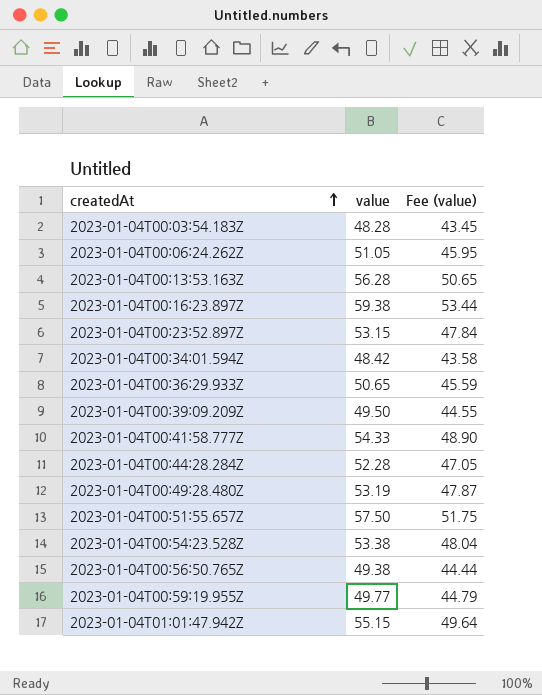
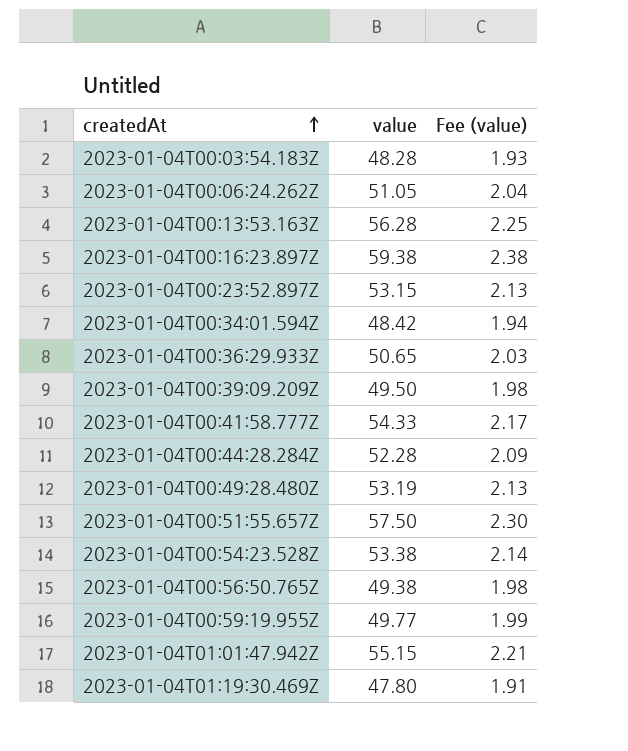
column Fee (value) | formula: [value] * 0.9 -> [value] * 0.04
row 2023-01-04T01:19:30.469Z: none -> 47.80 | 1.91

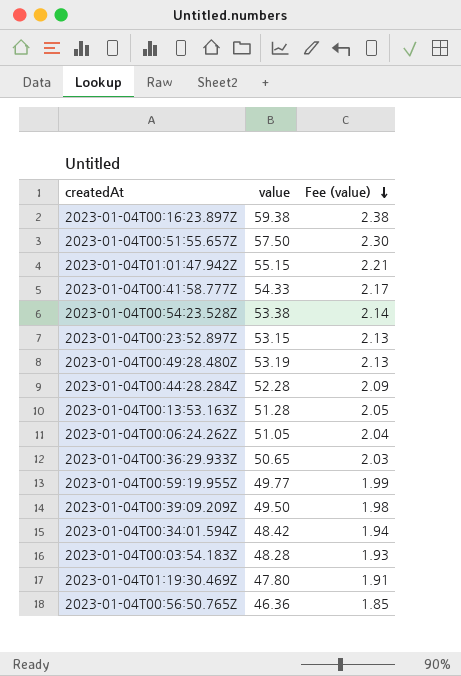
row order: createdAt ascending -> Fee (value) descending
2023-01-04T00:13:53.163Z | value: 56.28 -> 51.28
2023-01-04T00:13:53.163Z | Fee (value): 2.25 -> 2.05
2023-01-04T00:56:50.765Z | value: 49.38 -> 46.36
2023-01-04T00:56:50.765Z | Fee (value): 1.98 -> 1.85

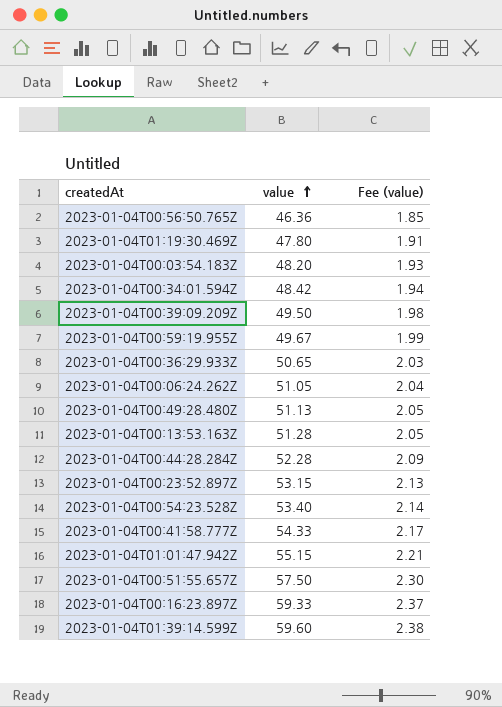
row order: Fee (value) descending -> value ascending
2023-01-04T00:03:54.183Z | value: 48.28 -> 48.20
2023-01-04T00:59:19.955Z | value: 49.77 -> 49.67
2023-01-04T00:49:28.480Z | value: 53.19 -> 51.13
2023-01-04T00:49:28.480Z | Fee (value): 2.13 -> 2.05
2023-01-04T00:54:23.528Z | value: 53.38 -> 53.40
2023-01-04T00:16:23.897Z | value: 59.38 -> 59.33
2023-01-04T00:16:23.897Z | Fee (value): 2.38 -> 2.37
row 2023-01-04T01:39:14.599Z: none -> 59.60 | 2.38

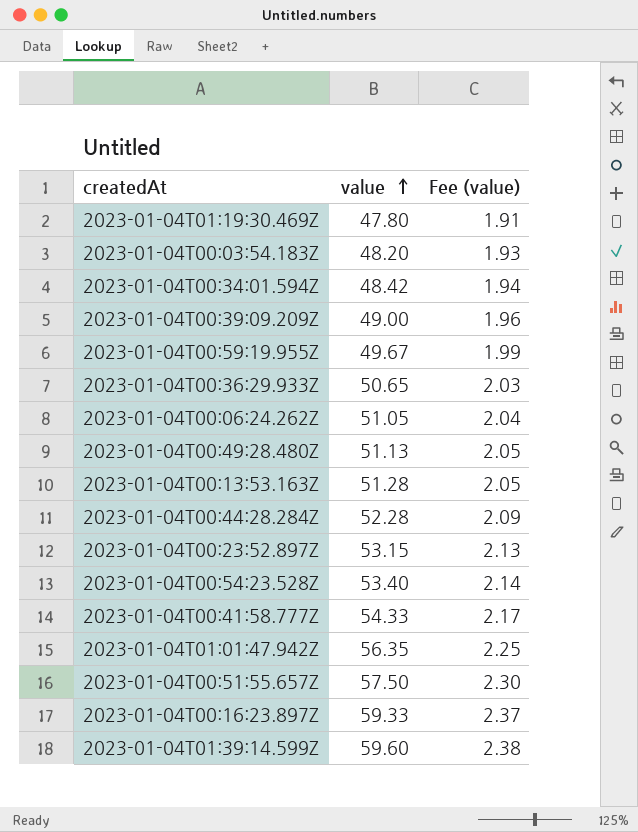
row 2023-01-04T00:56:50.765Z: 46.36 | 1.85 -> none
2023-01-04T00:39:09.209Z | value: 49.50 -> 49.00
2023-01-04T00:39:09.209Z | Fee (value): 1.98 -> 1.96
2023-01-04T01:01:47.942Z | value: 55.15 -> 56.35
2023-01-04T01:01:47.942Z | Fee (value): 2.21 -> 2.25

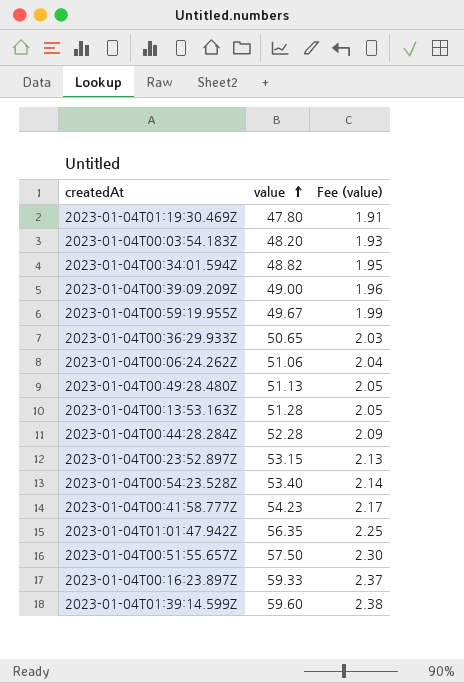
2023-01-04T00:34:01.594Z | value: 48.42 -> 48.82
2023-01-04T00:34:01.594Z | Fee (value): 1.94 -> 1.95
2023-01-04T00:06:24.262Z | value: 51.05 -> 51.06
2023-01-04T00:41:58.777Z | value: 54.33 -> 54.23

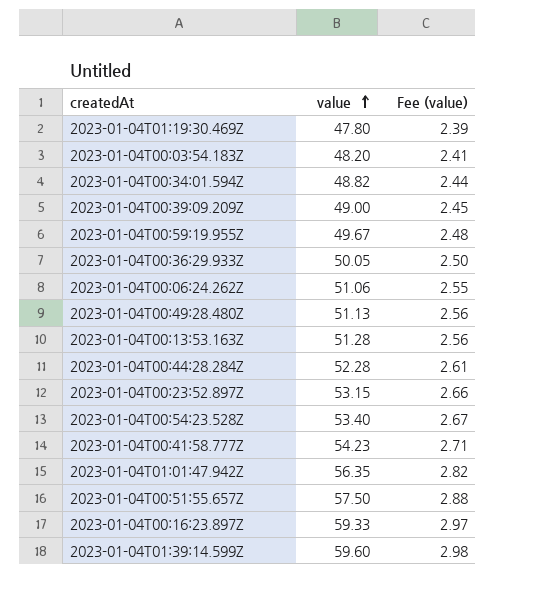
column Fee (value) | formula: [value] * 0.04 -> [value] * 0.05
2023-01-04T00:36:29.933Z | value: 50.65 -> 50.05

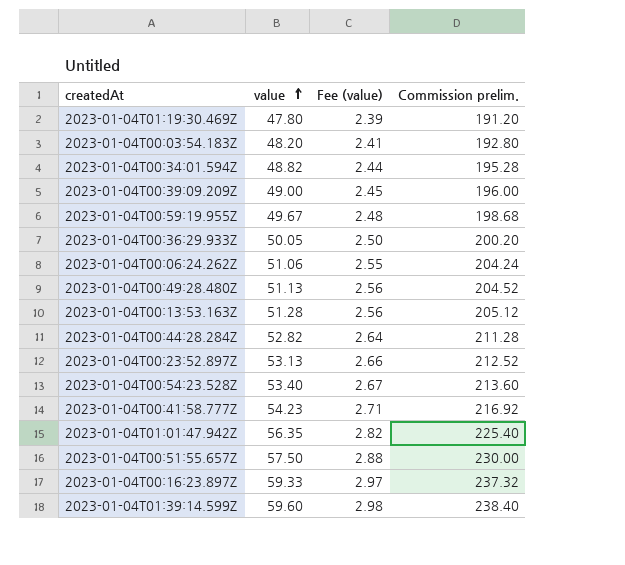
column Commission prelim. | formula: none -> [value] * 4
2023-01-04T00:44:28.284Z | value: 52.28 -> 52.82
2023-01-04T00:44:28.284Z | Fee (value): 2.61 -> 2.64
2023-01-04T00:23:52.897Z | value: 53.15 -> 53.13

